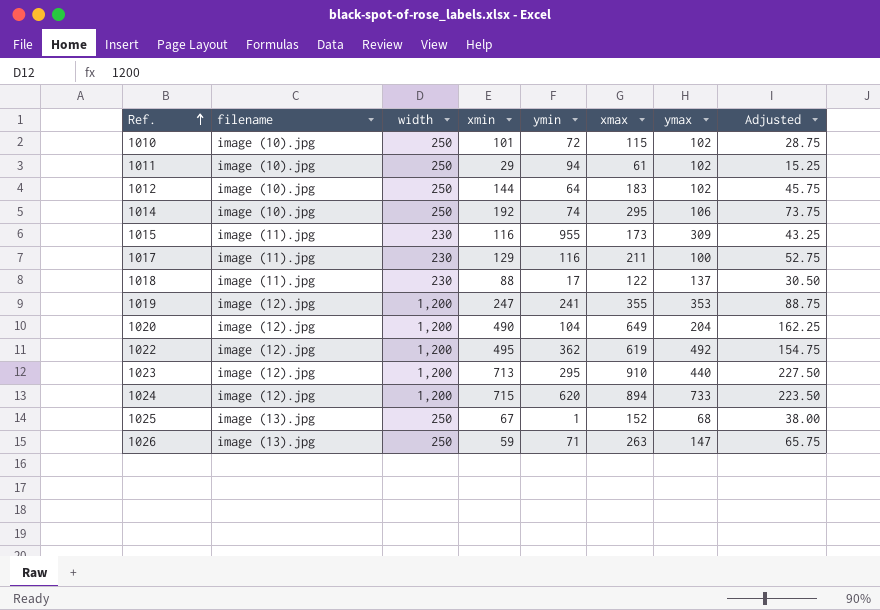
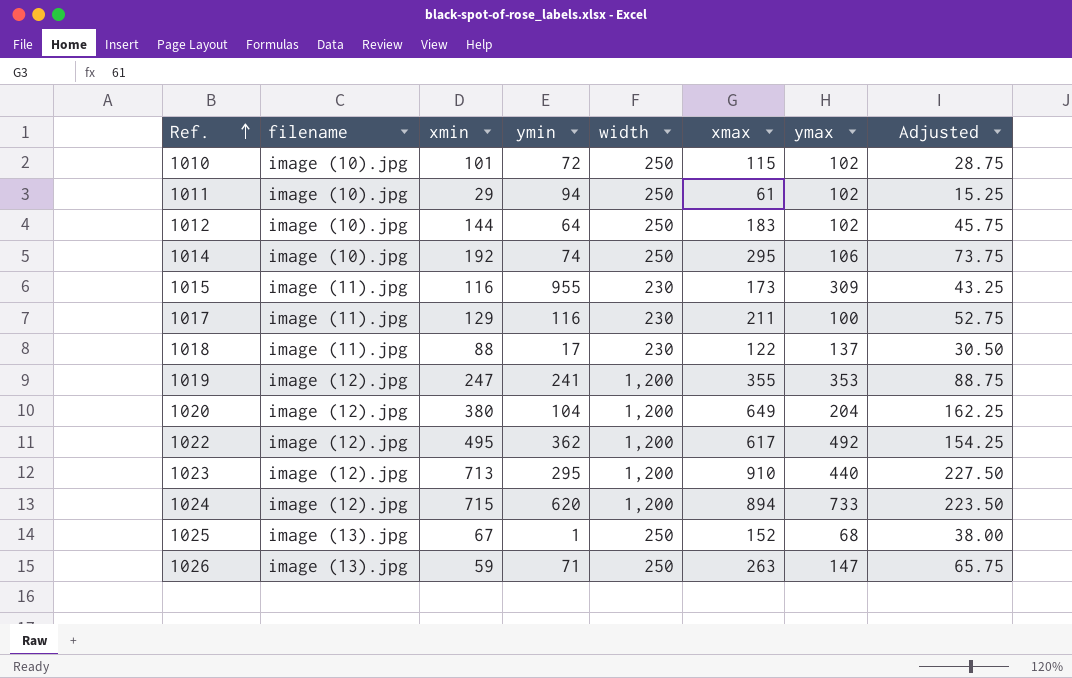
column width | position: 3 -> 5
1020 | xmin: 490 -> 380
1022 | xmax: 619 -> 617
1022 | Adjusted: 154.75 -> 154.25

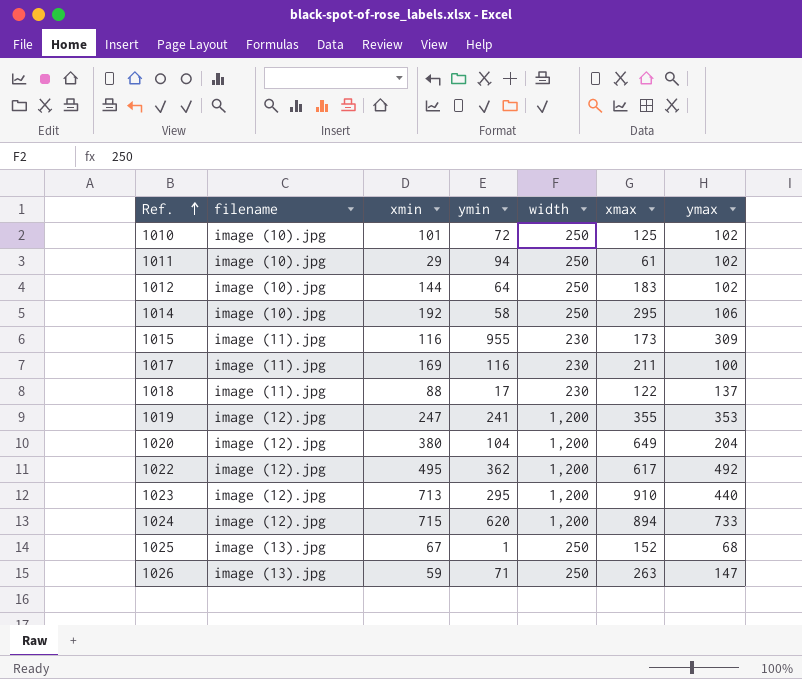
column Adjusted | formula: [xmax] * 0.25 -> none
1010 | xmax: 115 -> 125
1014 | ymin: 74 -> 58
1017 | xmin: 129 -> 169

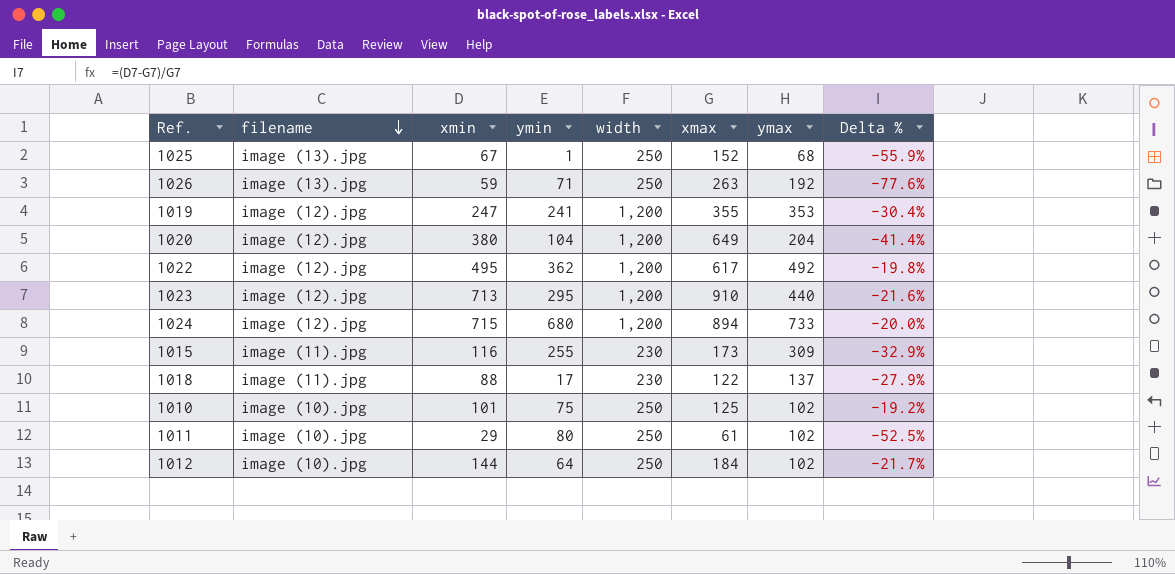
row order: Ref. ascending -> filename descending
column Delta % | formula: none -> ([xmin] - [xmax]) / [xmax]
row 1014: image (10).jpg | 192 | 58 | 250 | 295 | 106 -> none
row 1017: image (11).jpg | 169 | 116 | 230 | 211 | 100 -> none
1026 | ymax: 147 -> 192
1024 | ymin: 620 -> 680
1015 | ymin: 955 -> 255
1010 | ymin: 72 -> 75
1011 | ymin: 94 -> 80
1012 | xmax: 183 -> 184

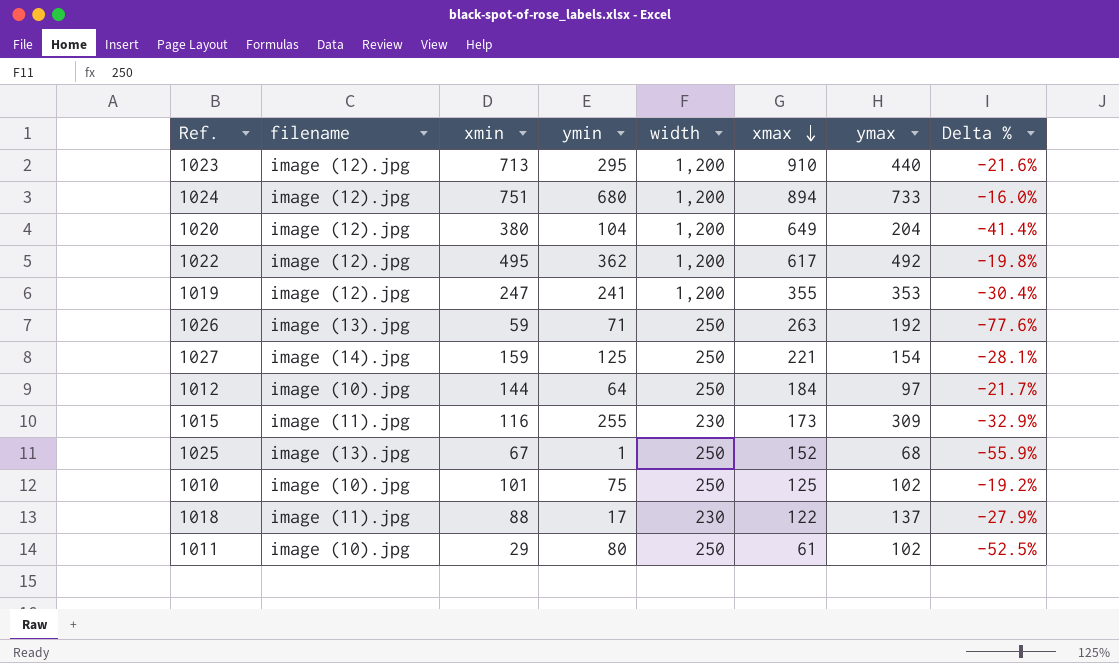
row order: filename descending -> xmax descending
1024 | xmin: 715 -> 751
1024 | Delta %: -20.0% -> -16.0%
row 1027: none -> image (14).jpg | 159 | 125 | 250 | 221 | 154 | -28.1%
1012 | ymax: 102 -> 97

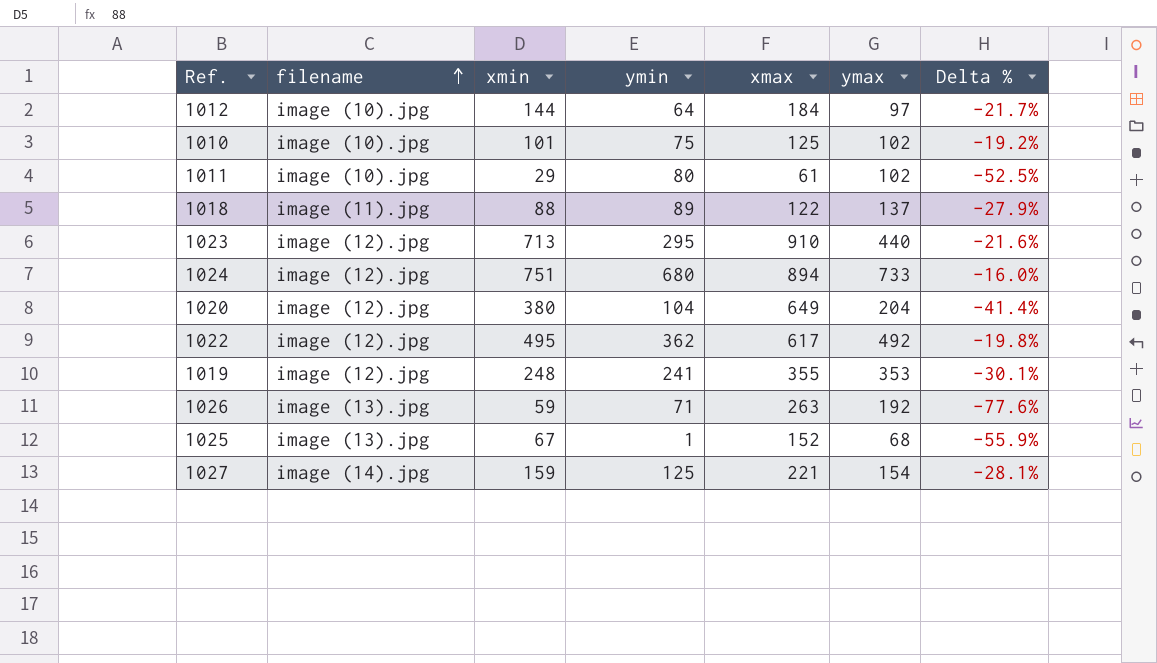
row order: xmax descending -> filename ascending
column width | position: 5 -> none
row 1015: image (11).jpg | 116 | 255 | 230 | 173 | 309 | -32.9% -> none
1018 | ymin: 17 -> 89
1019 | xmin: 247 -> 248
1019 | Delta %: -30.4% -> -30.1%

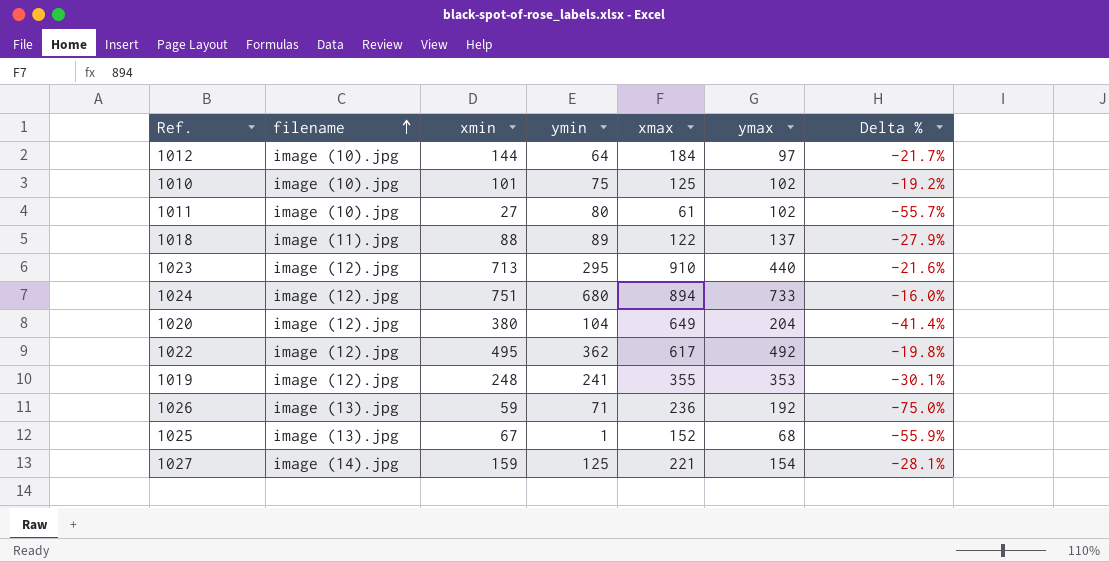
1011 | xmin: 29 -> 27
1011 | Delta %: -52.5% -> -55.7%
1026 | xmax: 263 -> 236
1026 | Delta %: -77.6% -> -75.0%

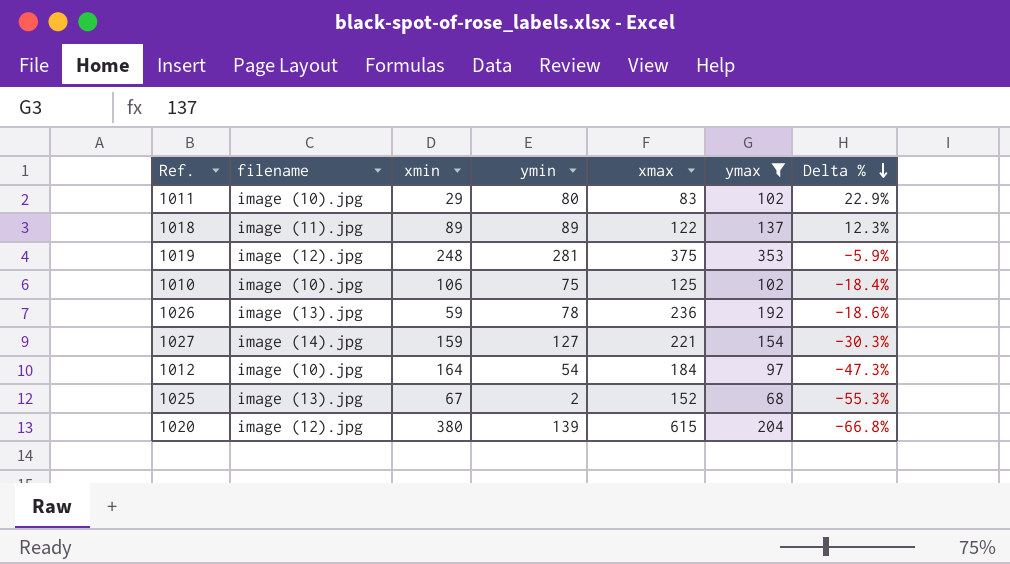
filter: none -> ymax <= 353
row order: filename ascending -> Delta % descending
column Delta % | formula: ([xmin] - [xmax]) / [xmax] -> ([ymax] - [xmax]) / [xmax]
1011 | xmin: 27 -> 29
1011 | xmax: 61 -> 83
1018 | xmin: 88 -> 89
1019 | ymin: 241 -> 281
1019 | xmax: 355 -> 375
1010 | xmin: 101 -> 106
1026 | ymin: 71 -> 78
1027 | ymin: 125 -> 127
1012 | xmin: 144 -> 164
1012 | ymin: 64 -> 54
1025 | ymin: 1 -> 2
1020 | ymin: 104 -> 139
1020 | xmax: 649 -> 615

